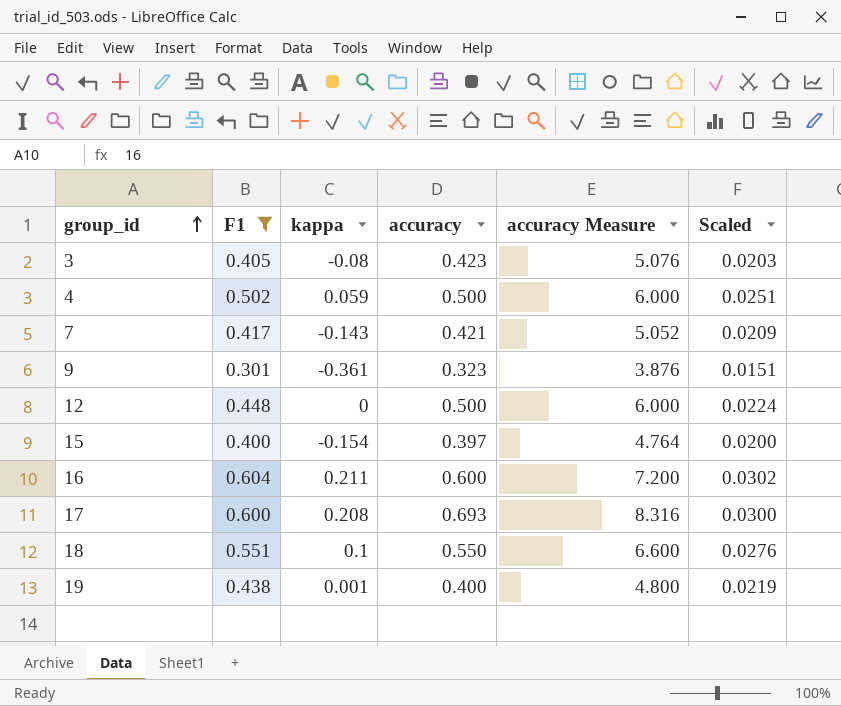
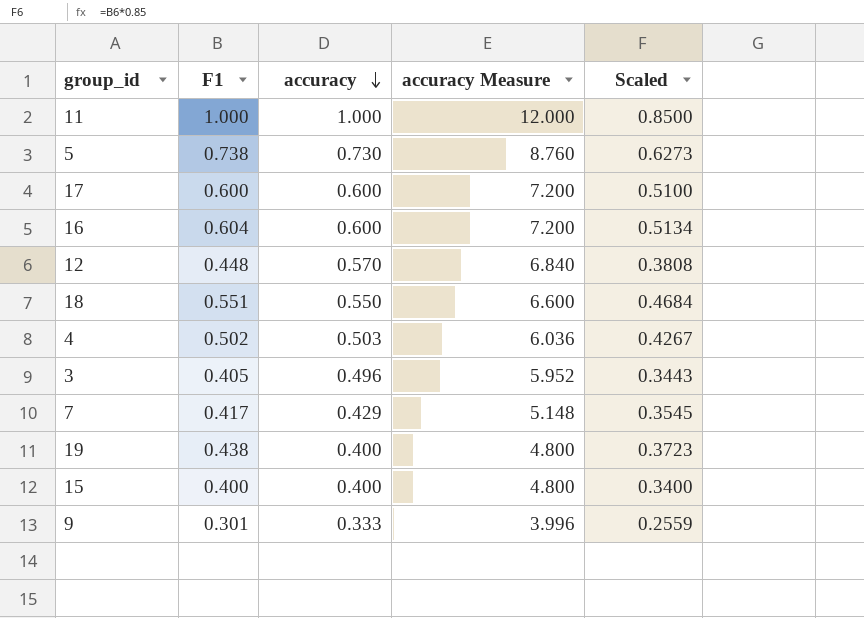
filter: F1 <= 0.604 -> none
row order: group_id ascending -> accuracy descending
column kappa | position: 3 -> none
column Scaled | formula: [F1] * 0.05 -> [F1] * 0.85
17 | accuracy: 0.693 -> 0.600
17 | accuracy Measure: 8.316 -> 7.200
12 | accuracy: 0.500 -> 0.570
12 | accuracy Measure: 6.000 -> 6.840
4 | accuracy: 0.500 -> 0.503
4 | accuracy Measure: 6.000 -> 6.036
3 | accuracy: 0.423 -> 0.496
3 | accuracy Measure: 5.076 -> 5.952
7 | accuracy: 0.421 -> 0.429
7 | accuracy Measure: 5.052 -> 5.148
15 | accuracy: 0.397 -> 0.400
15 | accuracy Measure: 4.764 -> 4.800
9 | accuracy: 0.323 -> 0.333
9 | accuracy Measure: 3.876 -> 3.996

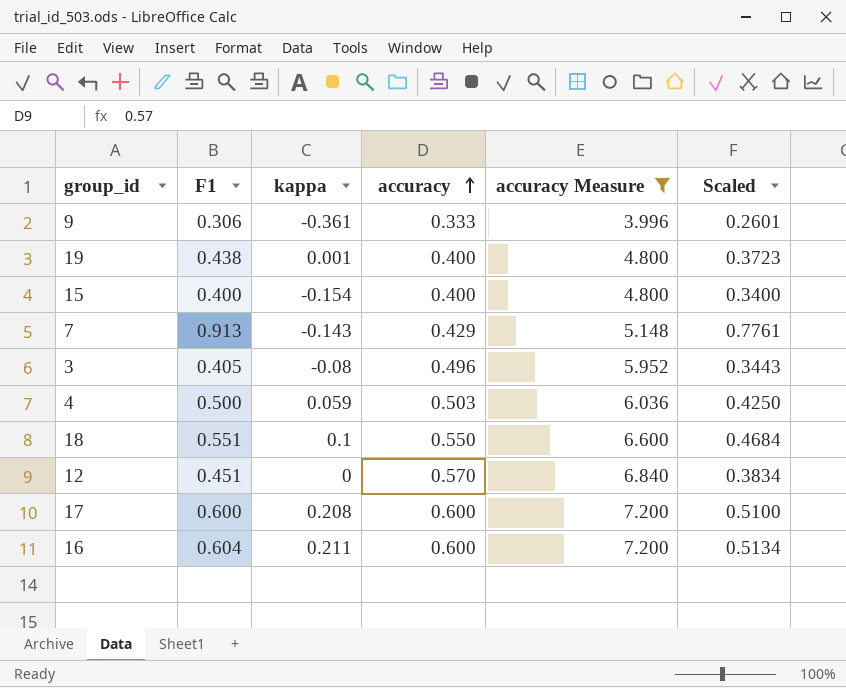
filter: none -> accuracy Measure <= 7.200
row order: accuracy descending -> accuracy ascending
column kappa | position: none -> 3
9 | F1: 0.301 -> 0.306
9 | Scaled: 0.2559 -> 0.2601
7 | F1: 0.417 -> 0.913
7 | Scaled: 0.3545 -> 0.7761
4 | F1: 0.502 -> 0.500
4 | Scaled: 0.4267 -> 0.4250
12 | F1: 0.448 -> 0.451
12 | Scaled: 0.3808 -> 0.3834

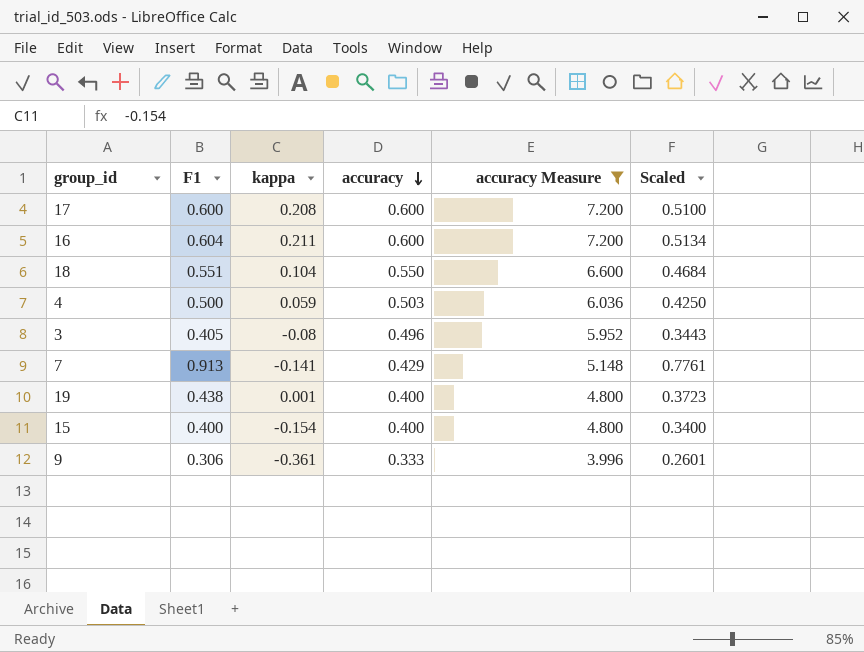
row order: accuracy ascending -> accuracy descending
row 12: 0.451 | 0 | 0.570 | 6.840 | 0.3834 -> none
18 | kappa: 0.1 -> 0.104
7 | kappa: -0.143 -> -0.141

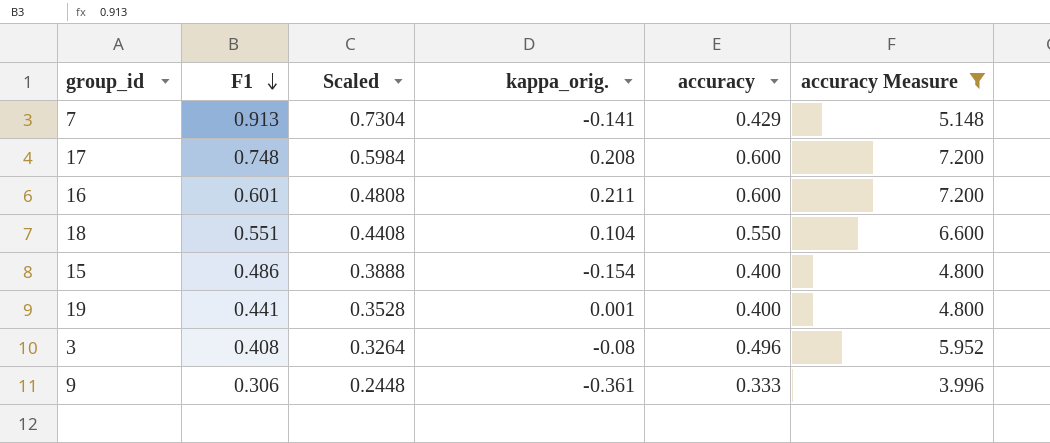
row order: accuracy descending -> F1 descending
column Scaled | formula: [F1] * 0.85 -> [F1] * 0.8
column Scaled | position: 6 -> 3
column name: kappa -> kappa_orig.
row 4: 0.500 | 0.059 | 0.503 | 6.036 | 0.4250 -> none
17 | F1: 0.600 -> 0.748
16 | F1: 0.604 -> 0.601
15 | F1: 0.400 -> 0.486
19 | F1: 0.438 -> 0.441
3 | F1: 0.405 -> 0.408

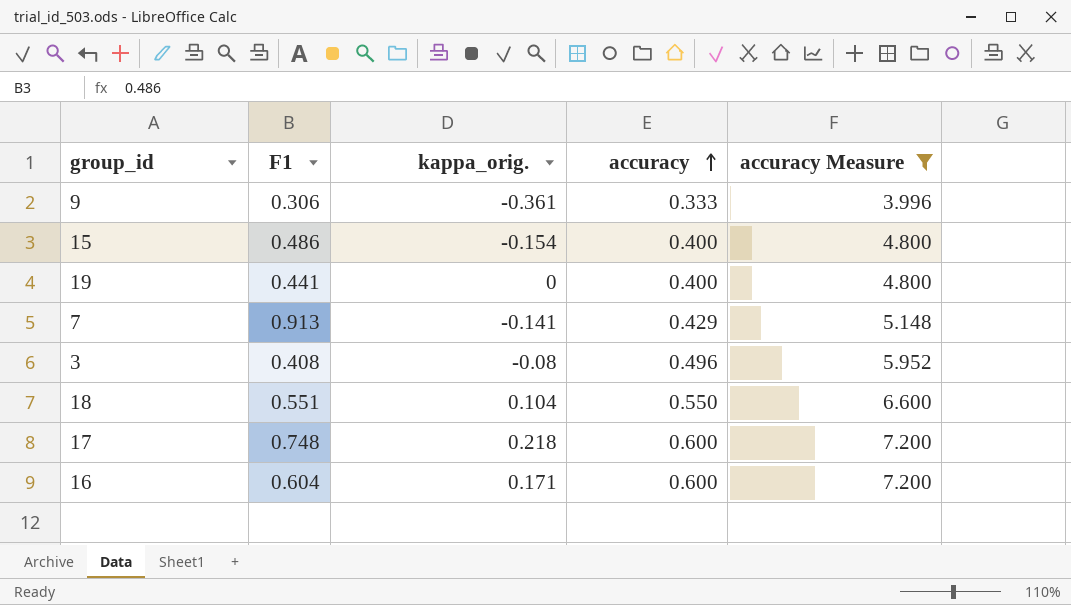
row order: F1 descending -> accuracy ascending
column Scaled | formula: [F1] * 0.8 -> none
19 | kappa_orig.: 0.001 -> 0
17 | kappa_orig.: 0.208 -> 0.218
16 | F1: 0.601 -> 0.604
16 | kappa_orig.: 0.211 -> 0.171

